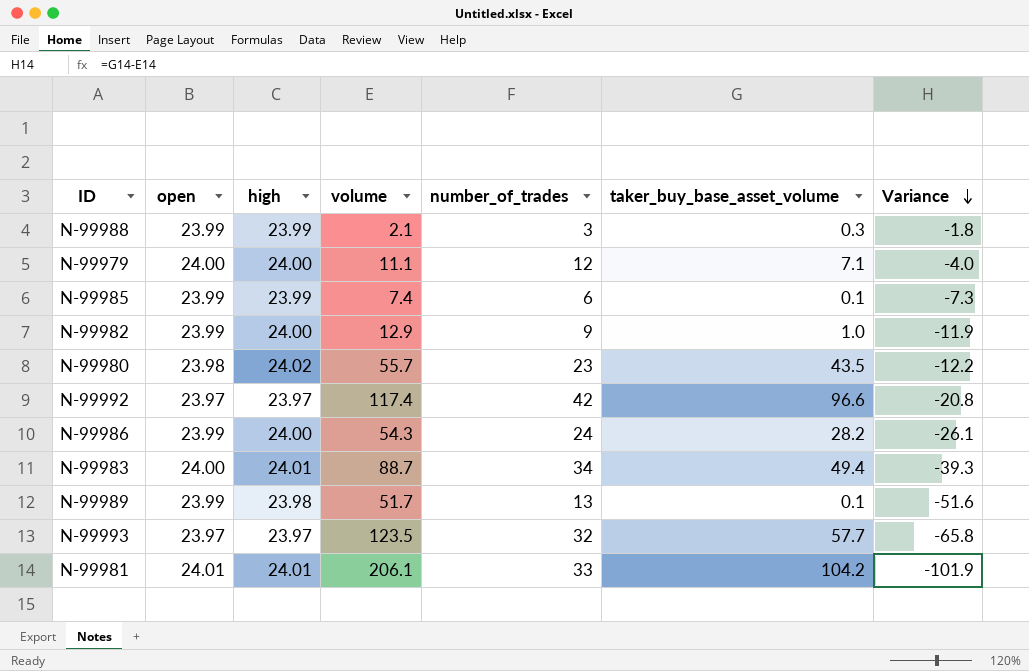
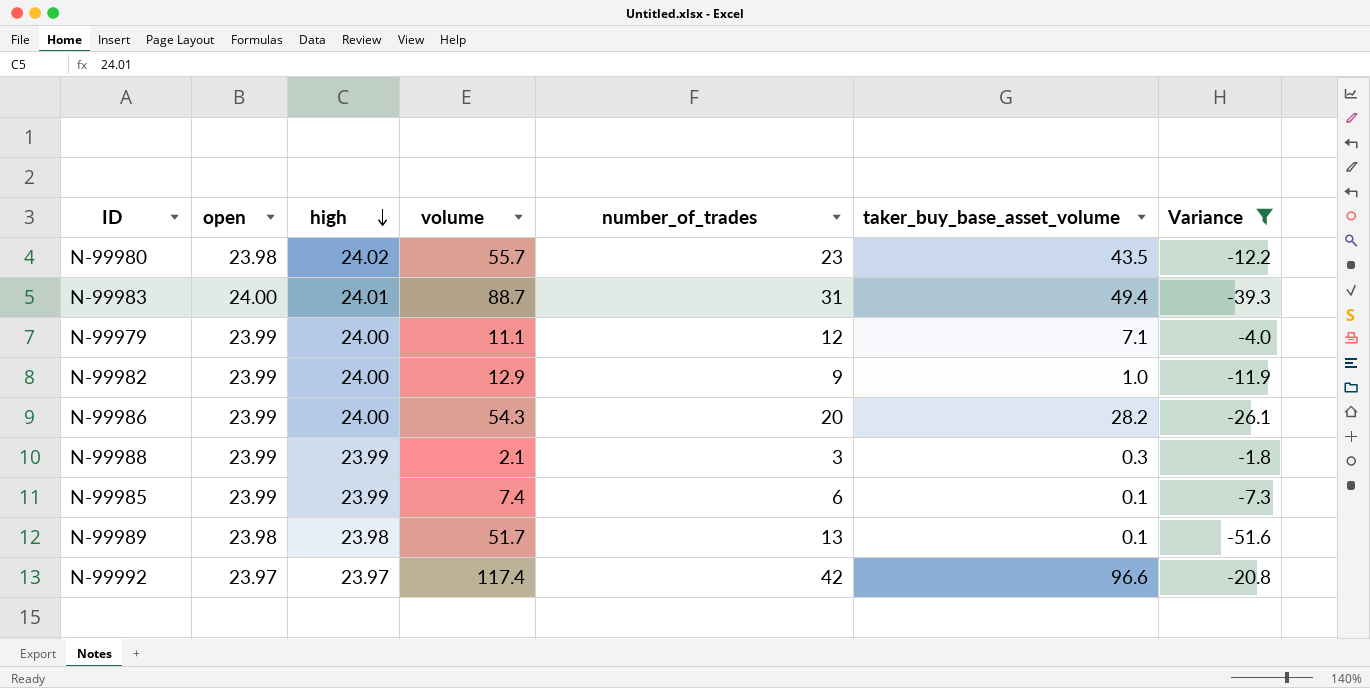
filter: none -> Variance >= -51.6
row order: Variance descending -> high descending
N-99983 | number_of_trades: 34 -> 31
N-99979 | open: 24.00 -> 23.99
N-99986 | number_of_trades: 24 -> 20
N-99989 | open: 23.99 -> 23.98

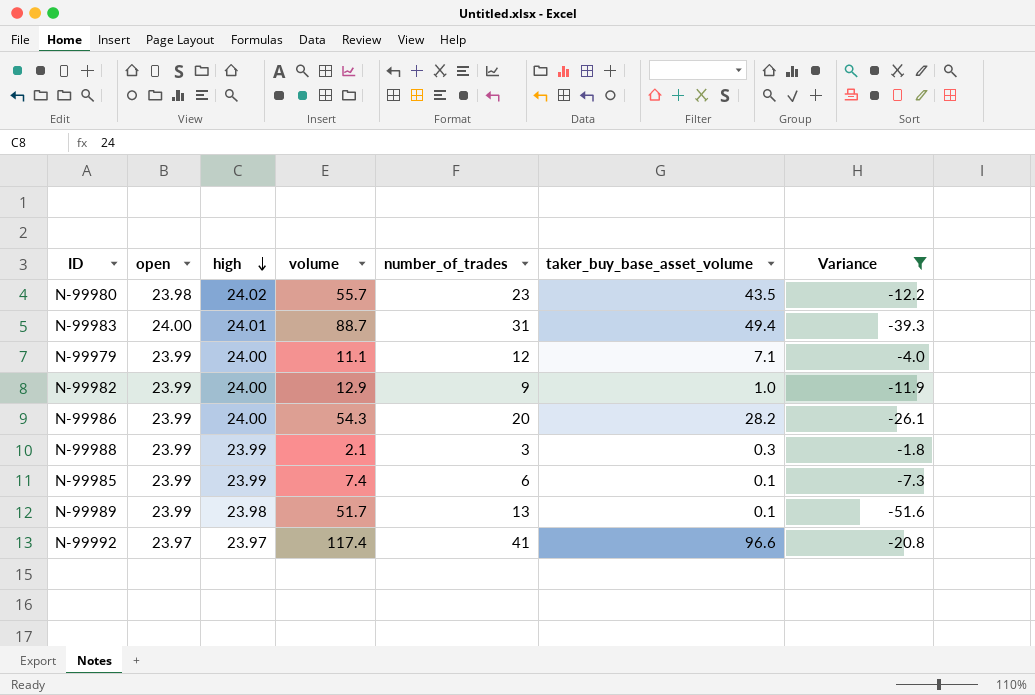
N-99989 | open: 23.98 -> 23.99
N-99992 | number_of_trades: 42 -> 41

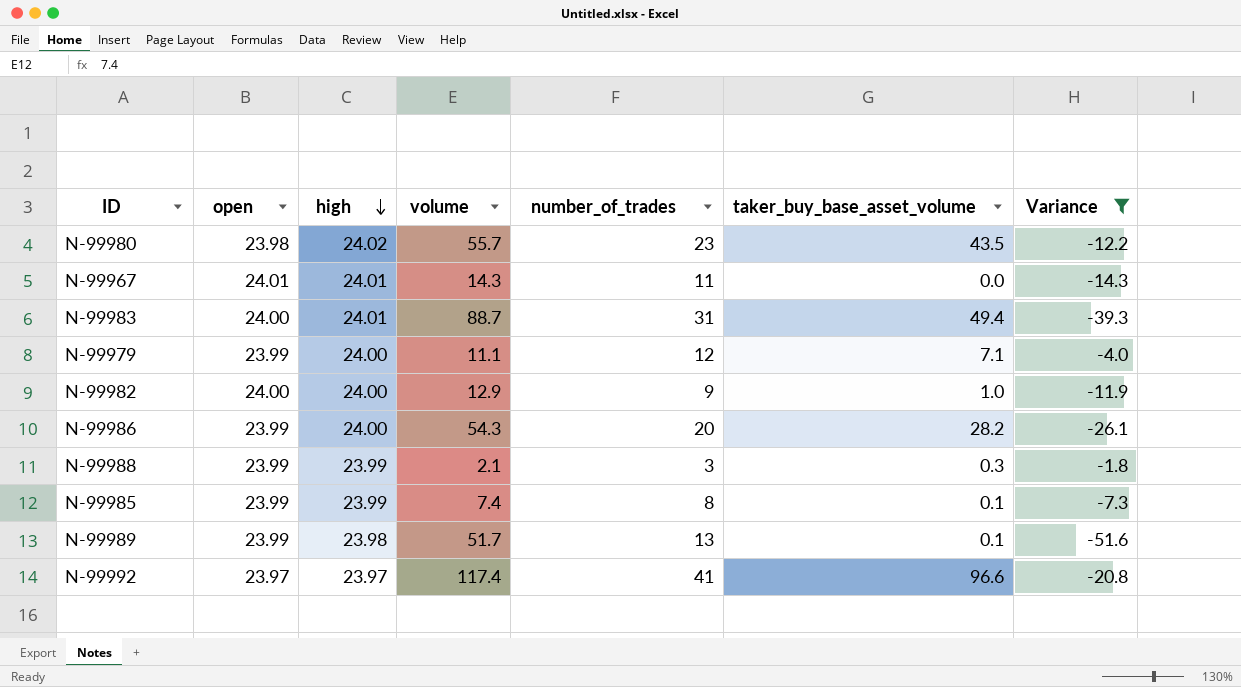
row N-99967: none -> 24.01 | 24.01 | 14.3 | 11 | 0.0 | -14.3
N-99982 | open: 23.99 -> 24.00
N-99985 | number_of_trades: 6 -> 8

